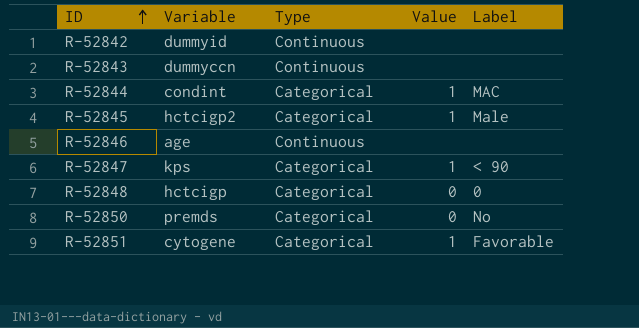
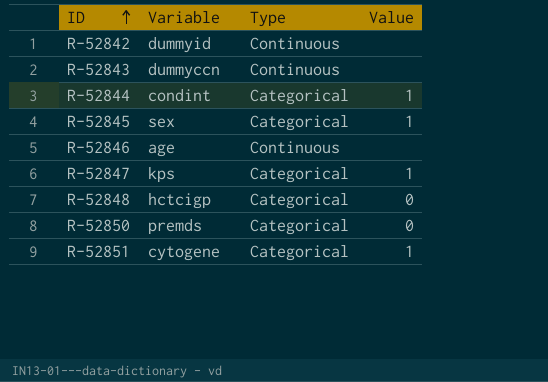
column Label | position: 5 -> none
R-52845 | Variable: hctcigp2 -> sex

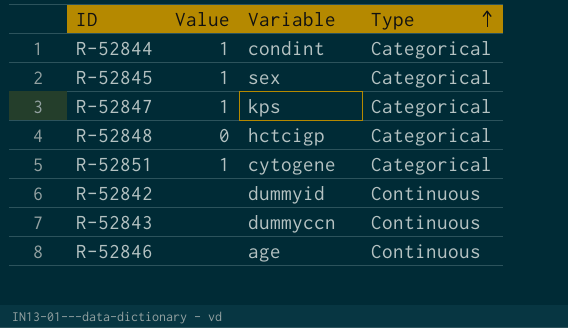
row order: ID ascending -> Type ascending
column Value | position: 4 -> 2
row R-52850: premds | Categorical | 0 -> none

